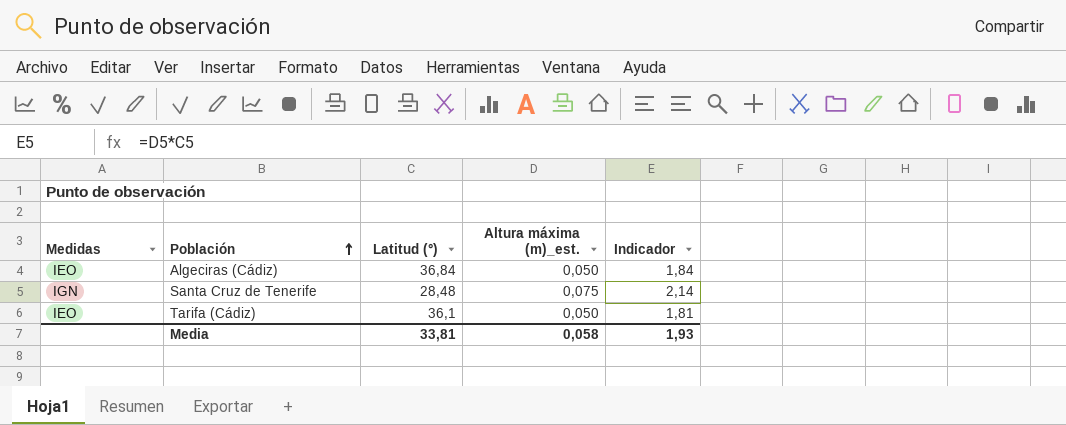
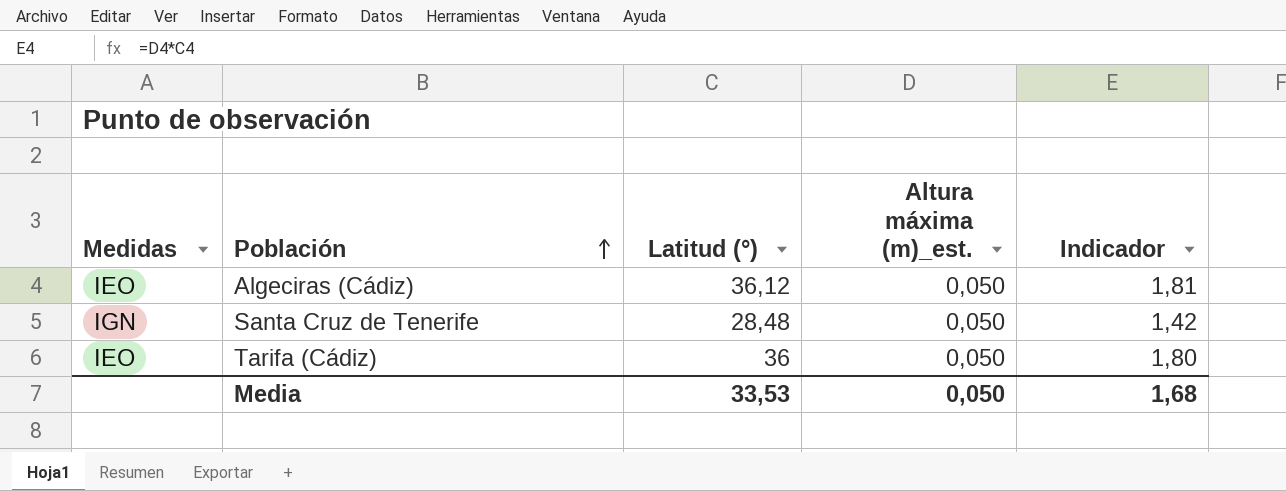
Algeciras (Cádiz) | Latitud (°): 36,84 -> 36,12
Algeciras (Cádiz) | Indicador: 1,84 -> 1,81
Santa Cruz de Tenerife | Altura máxima (m)_est.: 0,075 -> 0,050
Santa Cruz de Tenerife | Indicador: 2,14 -> 1,42
Tarifa (Cádiz) | Latitud (°): 36,1 -> 36
Tarifa (Cádiz) | Indicador: 1,81 -> 1,80
Media | Latitud (°): 33,81 -> 33,53
Media | Altura máxima (m)_est.: 0,058 -> 0,050
Media | Indicador: 1,93 -> 1,68

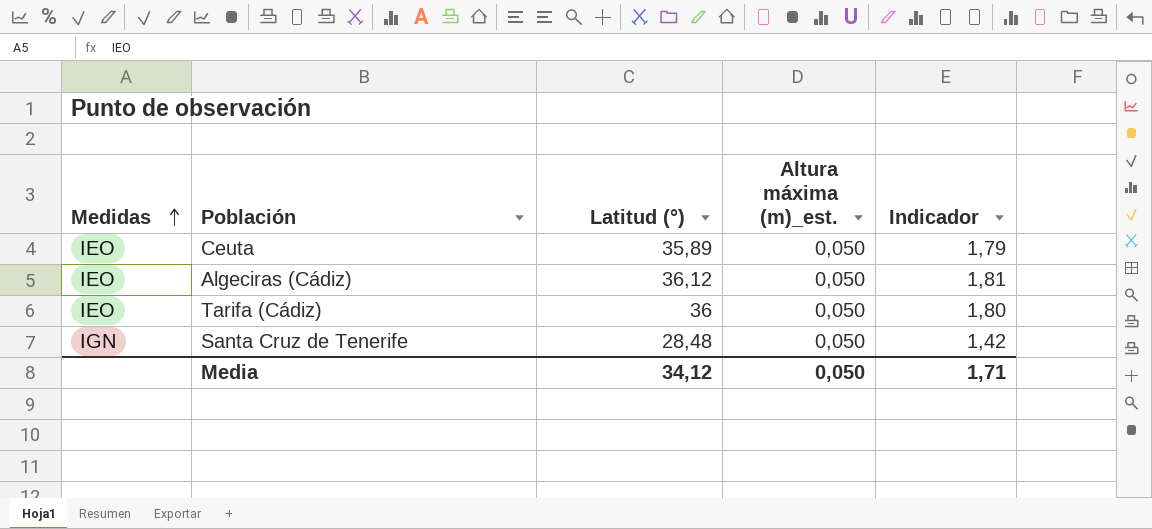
row order: Población ascending -> Medidas ascending
row Ceuta: none -> IEO | 35,89 | 0,050 | 1,79
Media | Latitud (°): 33,53 -> 34,12
Media | Indicador: 1,68 -> 1,71

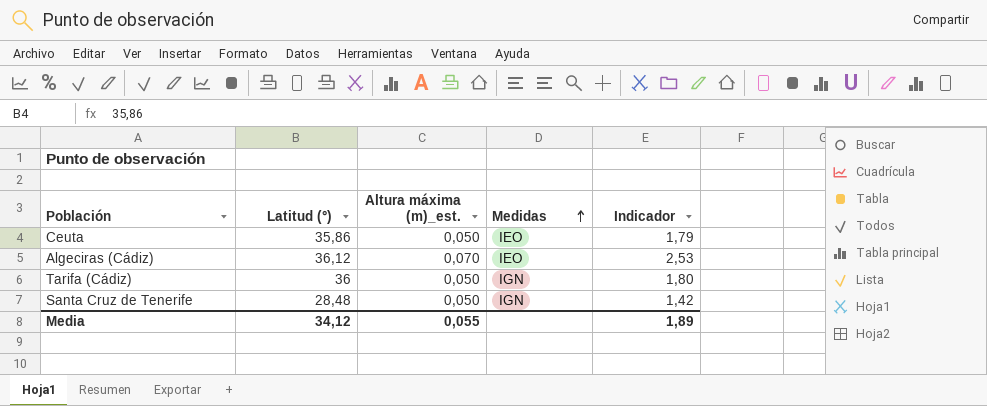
column Medidas | position: 1 -> 4
Ceuta | Latitud (°): 35,89 -> 35,86
Algeciras (Cádiz) | Altura máxima (m)_est.: 0,050 -> 0,070
Algeciras (Cádiz) | Indicador: 1,81 -> 2,53
Tarifa (Cádiz) | Medidas: IEO -> IGN
Media | Altura máxima (m)_est.: 0,050 -> 0,055
Media | Indicador: 1,71 -> 1,89

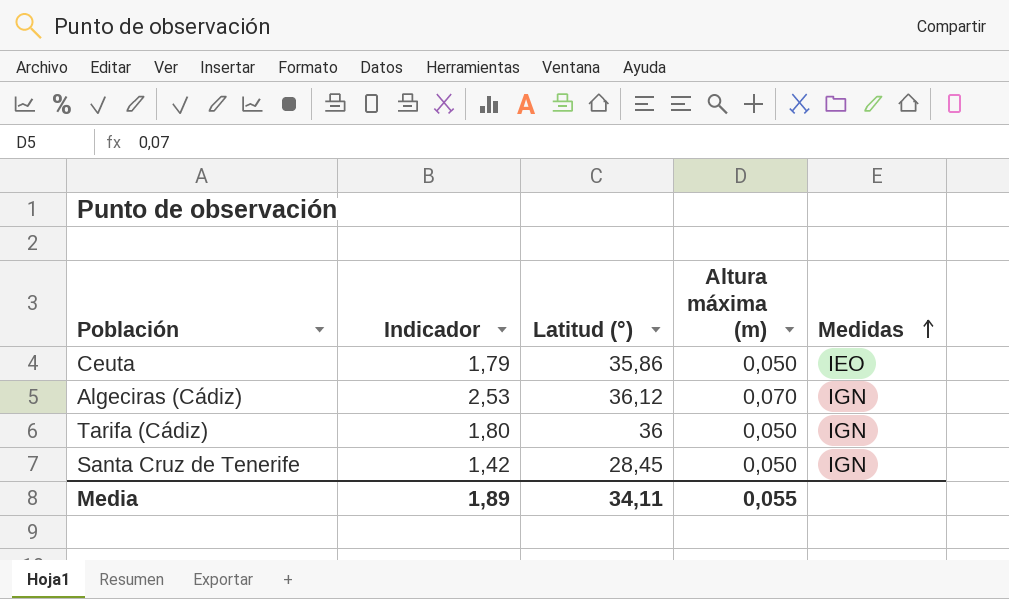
column Indicador | position: 5 -> 2
column name: Altura máxima (m)_est. -> Altura máxima (m)
Algeciras (Cádiz) | Medidas: IEO -> IGN
Santa Cruz de Tenerife | Latitud (°): 28,48 -> 28,45
Media | Latitud (°): 34,12 -> 34,11

